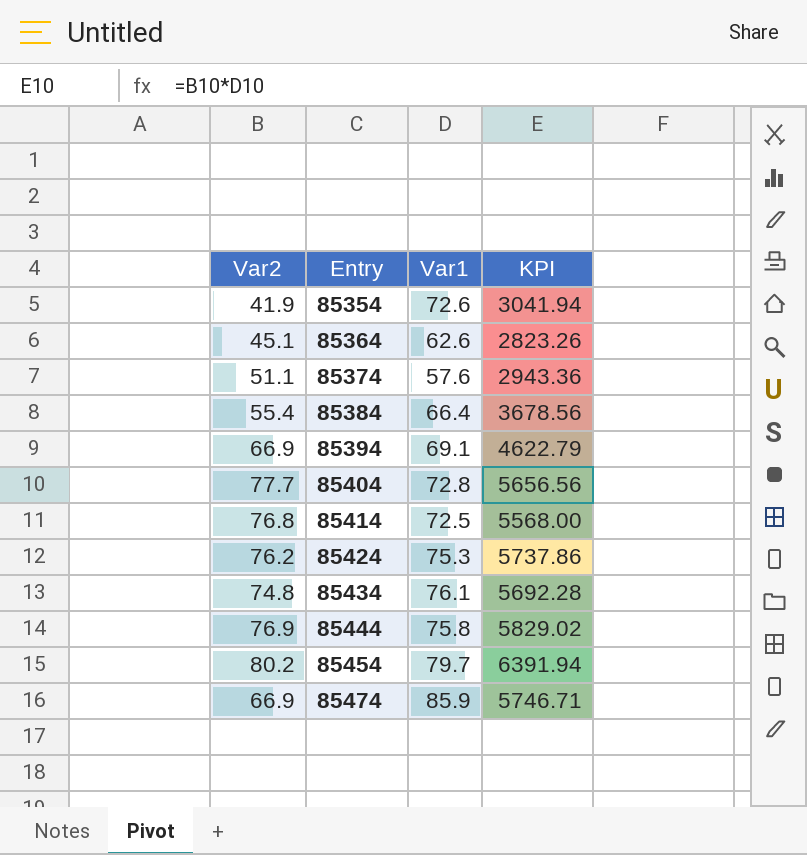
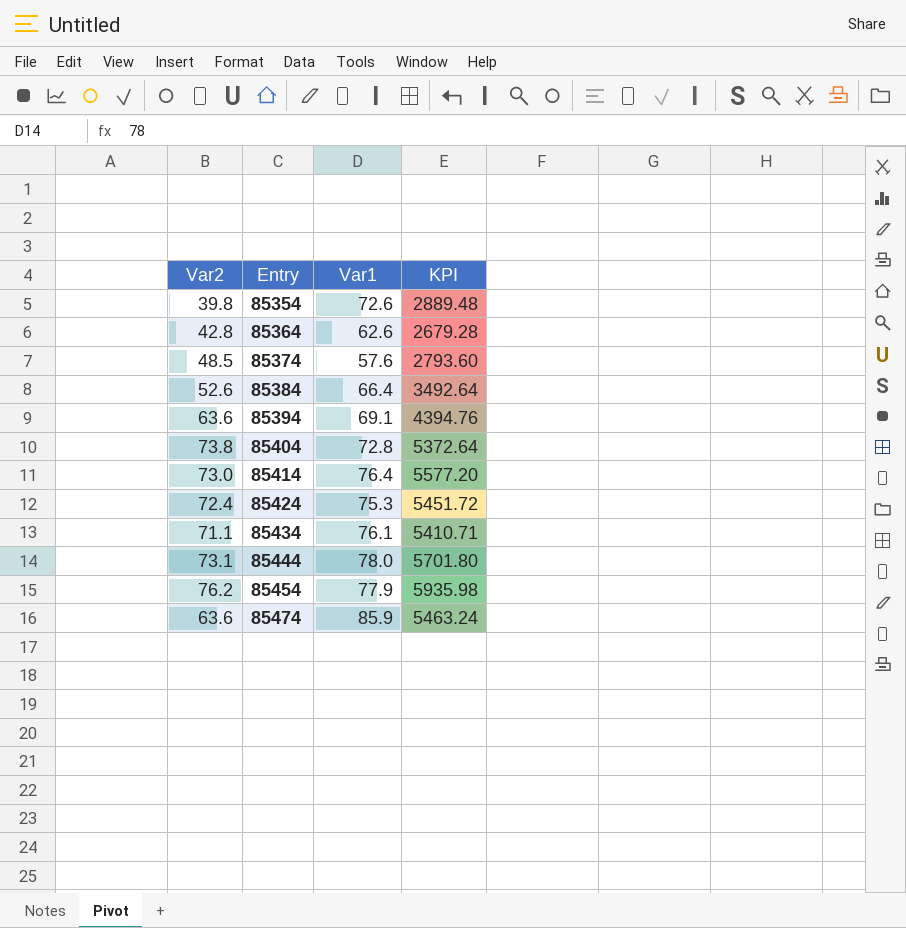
85354 | Var2: 41.9 -> 39.8
85354 | KPI: 3041.94 -> 2889.48
85364 | Var2: 45.1 -> 42.8
85364 | KPI: 2823.26 -> 2679.28
85374 | Var2: 51.1 -> 48.5
85374 | KPI: 2943.36 -> 2793.60
85384 | Var2: 55.4 -> 52.6
85384 | KPI: 3678.56 -> 3492.64
85394 | Var2: 66.9 -> 63.6
85394 | KPI: 4622.79 -> 4394.76
85404 | Var2: 77.7 -> 73.8
85404 | KPI: 5656.56 -> 5372.64
85414 | Var2: 76.8 -> 73.0
85414 | Var1: 72.5 -> 76.4
85414 | KPI: 5568.00 -> 5577.20
85424 | Var2: 76.2 -> 72.4
85424 | KPI: 5737.86 -> 5451.72
85434 | Var2: 74.8 -> 71.1
85434 | KPI: 5692.28 -> 5410.71
85444 | Var2: 76.9 -> 73.1
85444 | Var1: 75.8 -> 78.0
85444 | KPI: 5829.02 -> 5701.80
85454 | Var2: 80.2 -> 76.2
85454 | Var1: 79.7 -> 77.9
85454 | KPI: 6391.94 -> 5935.98
85474 | Var2: 66.9 -> 63.6
85474 | KPI: 5746.71 -> 5463.24

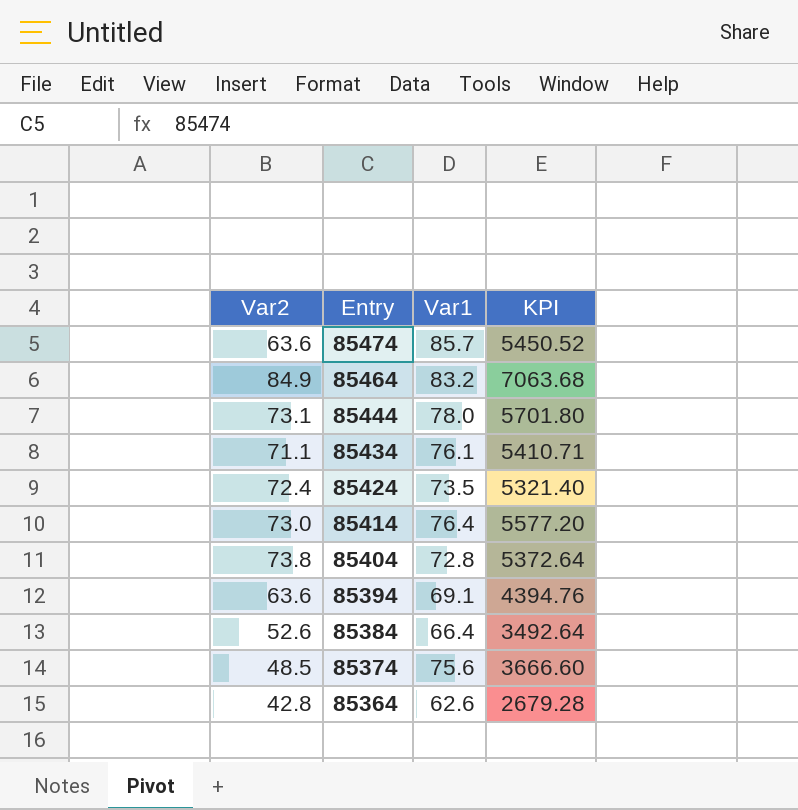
row order: Entry ascending -> Entry descending
row 85354: 39.8 | 72.6 | 2889.48 -> none
row 85454: 76.2 | 77.9 | 5935.98 -> none
85474 | Var1: 85.9 -> 85.7
85474 | KPI: 5463.24 -> 5450.52
row 85464: none -> 84.9 | 83.2 | 7063.68
85424 | Var1: 75.3 -> 73.5
85424 | KPI: 5451.72 -> 5321.40
85374 | Var1: 57.6 -> 75.6
85374 | KPI: 2793.60 -> 3666.60

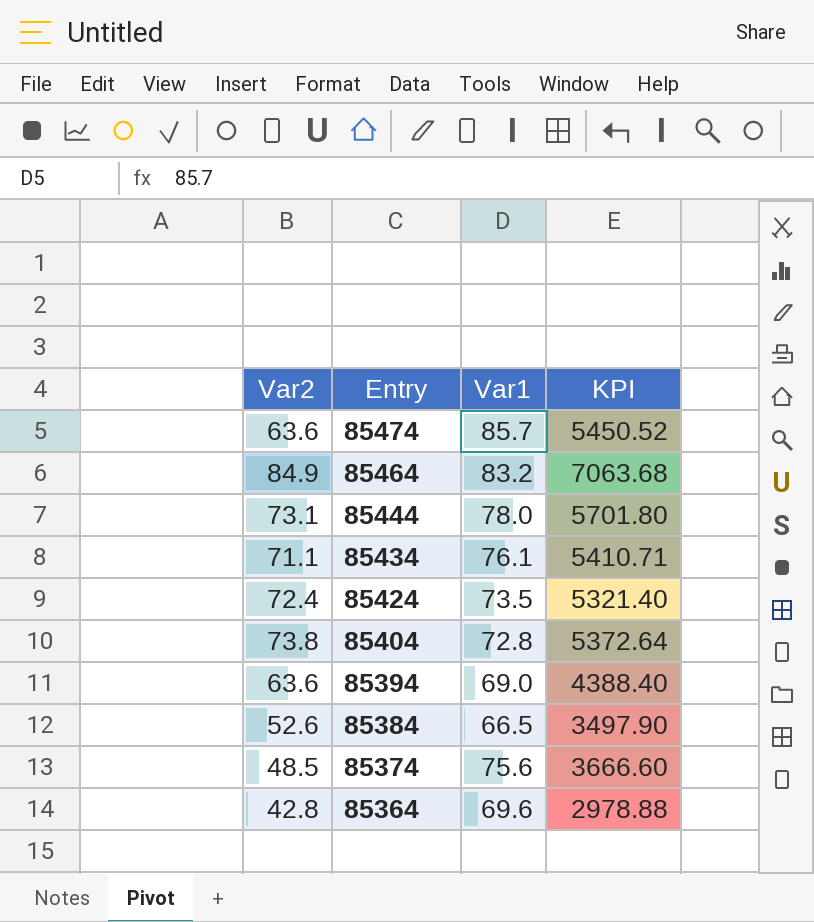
row 85414: 73.0 | 76.4 | 5577.20 -> none
85394 | Var1: 69.1 -> 69.0
85394 | KPI: 4394.76 -> 4388.40
85384 | Var1: 66.4 -> 66.5
85384 | KPI: 3492.64 -> 3497.90
85364 | Var1: 62.6 -> 69.6
85364 | KPI: 2679.28 -> 2978.88

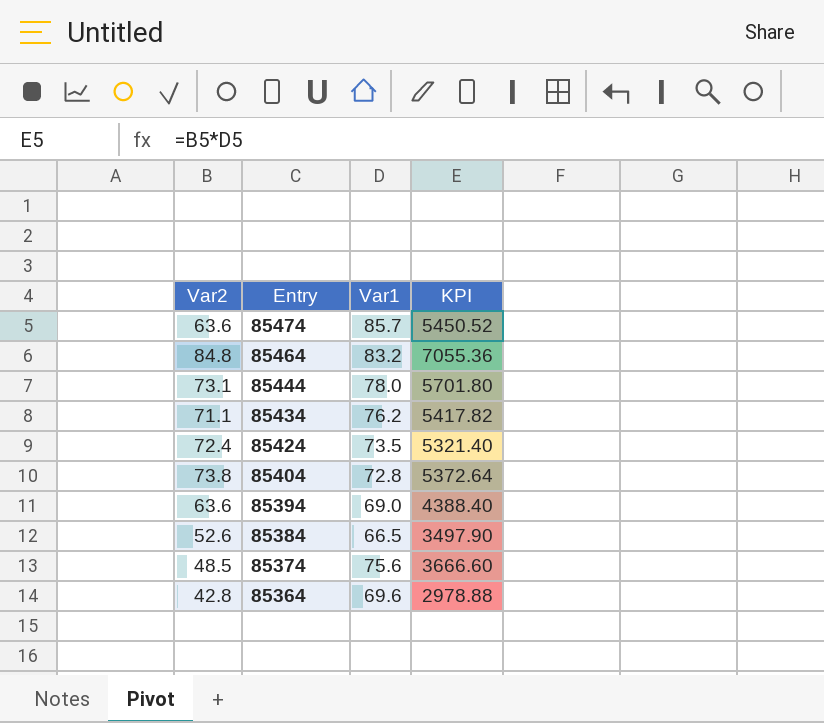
85464 | Var2: 84.9 -> 84.8
85464 | KPI: 7063.68 -> 7055.36
85434 | Var1: 76.1 -> 76.2
85434 | KPI: 5410.71 -> 5417.82

